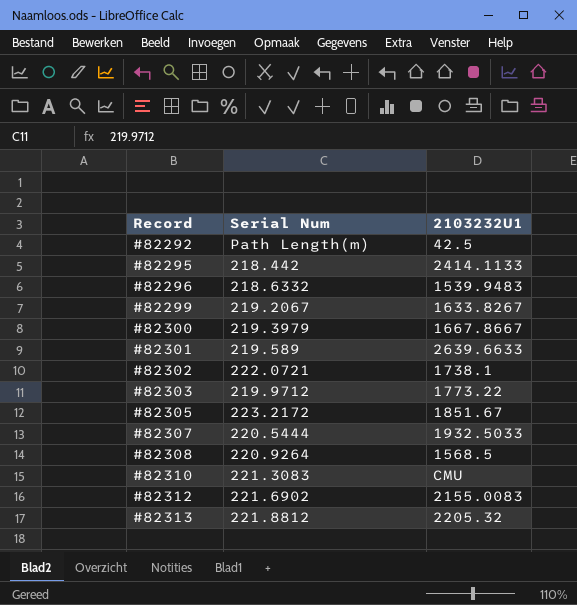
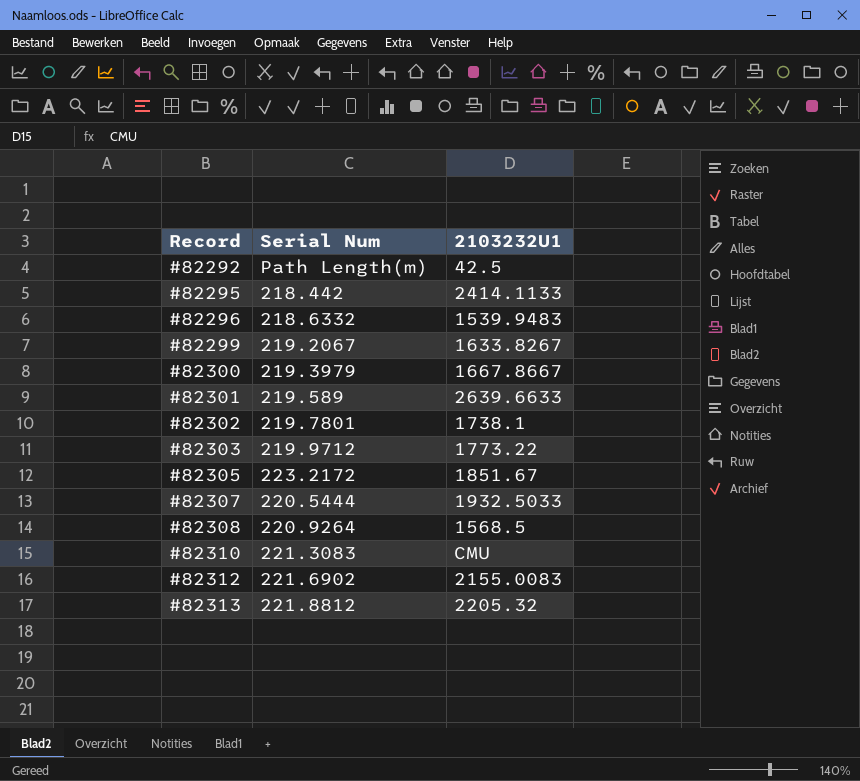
#82302 | Serial Num: 222.0721 -> 219.7801

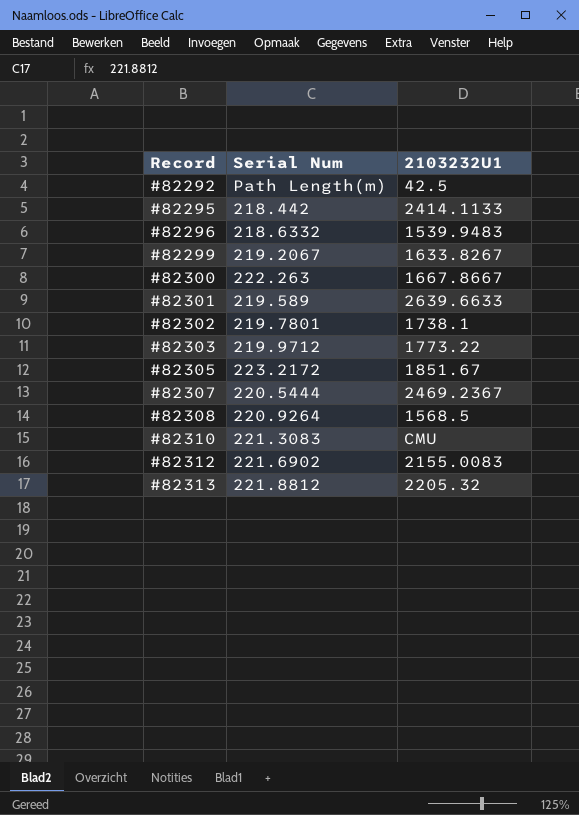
#82300 | Serial Num: 219.3979 -> 222.263
#82307 | 2103232U1: 1932.5033 -> 2469.2367

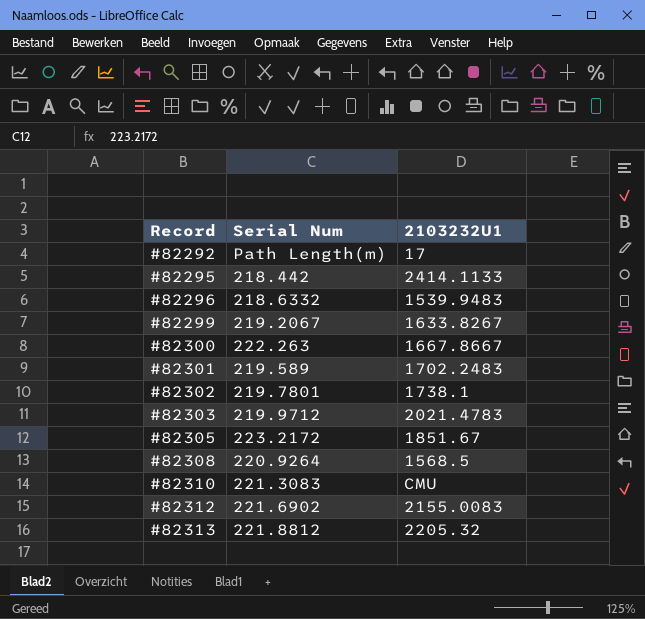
row #82307: 220.5444 | 2469.2367 -> none
#82292 | 2103232U1: 42.5 -> 17
#82301 | 2103232U1: 2639.6633 -> 1702.2483
#82303 | 2103232U1: 1773.22 -> 2021.4783

